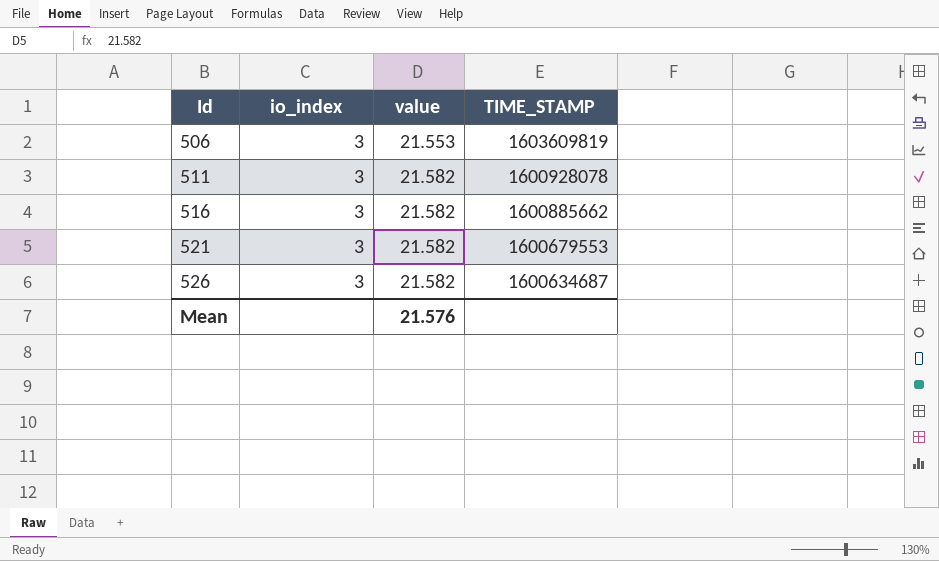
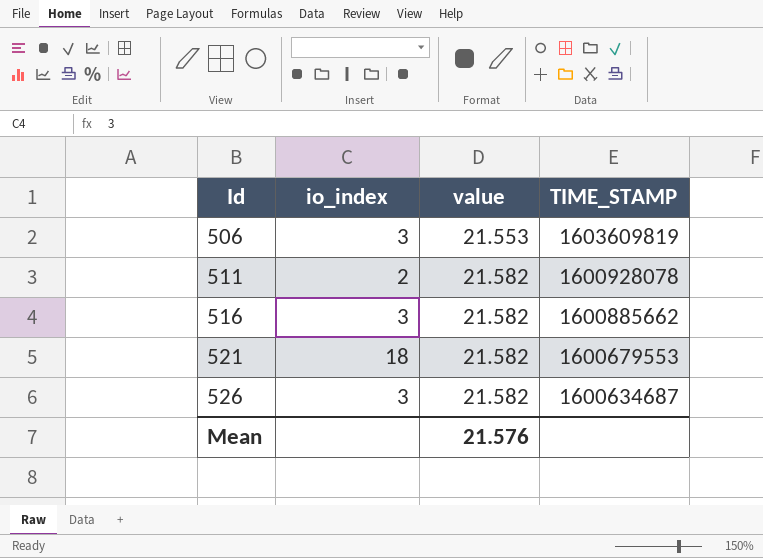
511 | io_index: 3 -> 2
521 | io_index: 3 -> 18

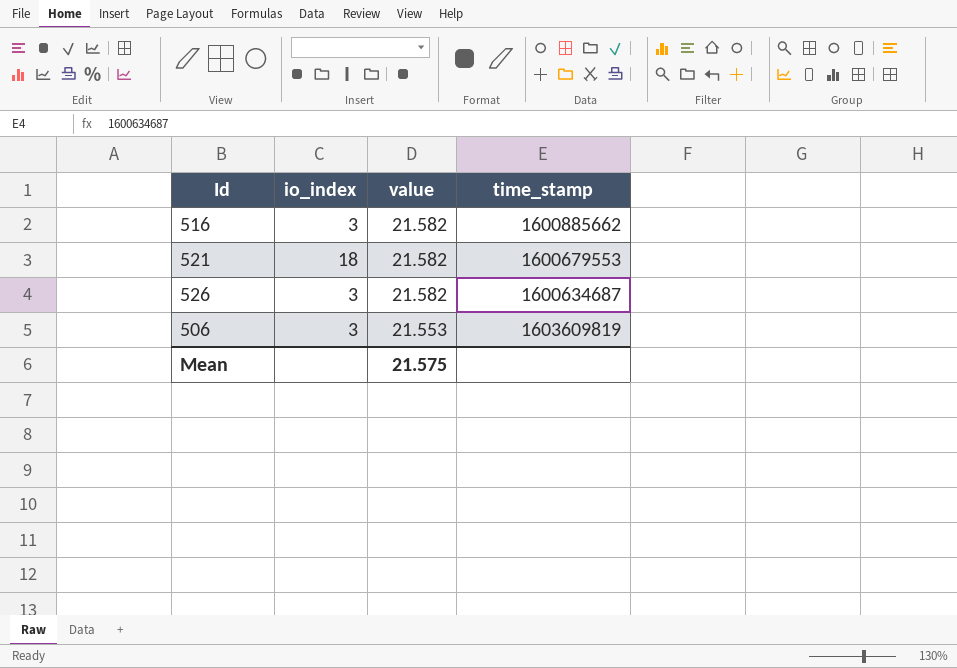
row order: Id ascending -> value descending
column name: TIME_STAMP -> time_stamp
row 511: 2 | 21.582 | 1600928078 -> none
Mean | value: 21.576 -> 21.575

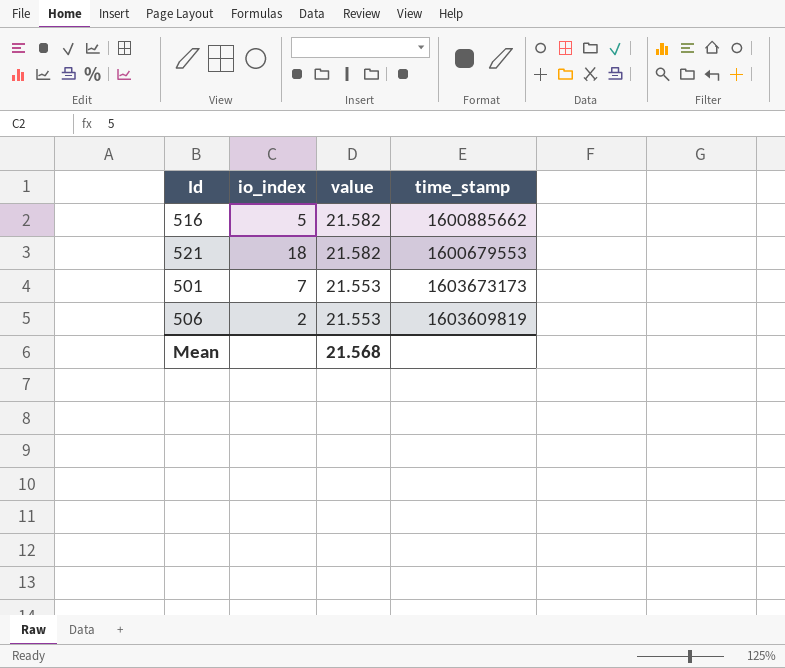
row 526: 3 | 21.582 | 1600634687 -> none
516 | io_index: 3 -> 5
row 501: none -> 7 | 21.553 | 1603673173
506 | io_index: 3 -> 2
Mean | value: 21.575 -> 21.568

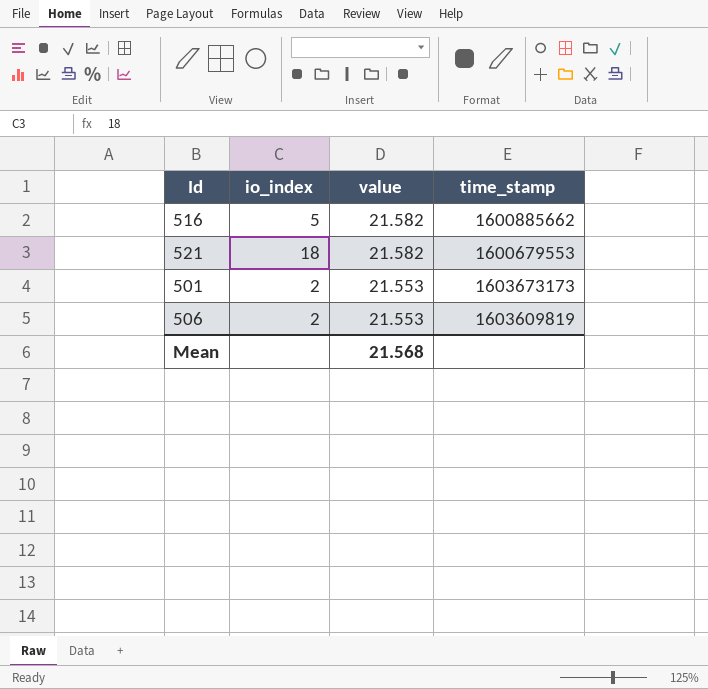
501 | io_index: 7 -> 2

